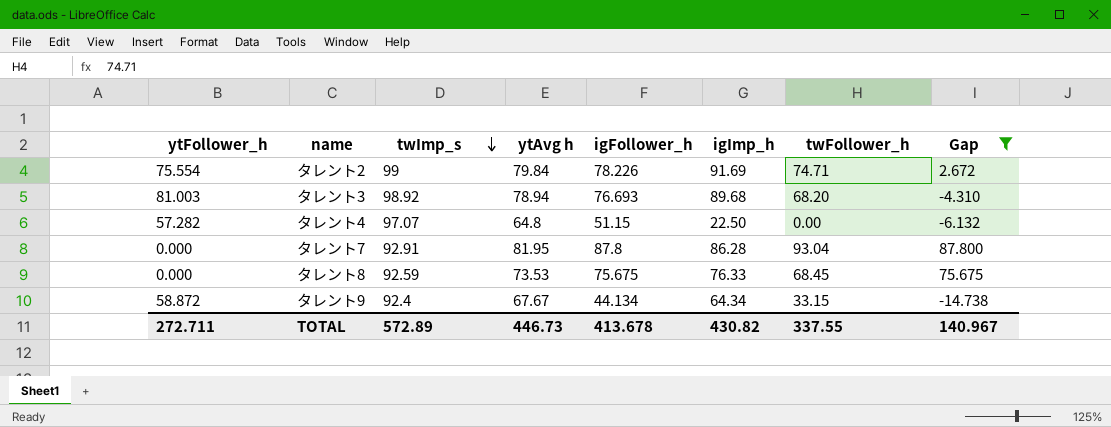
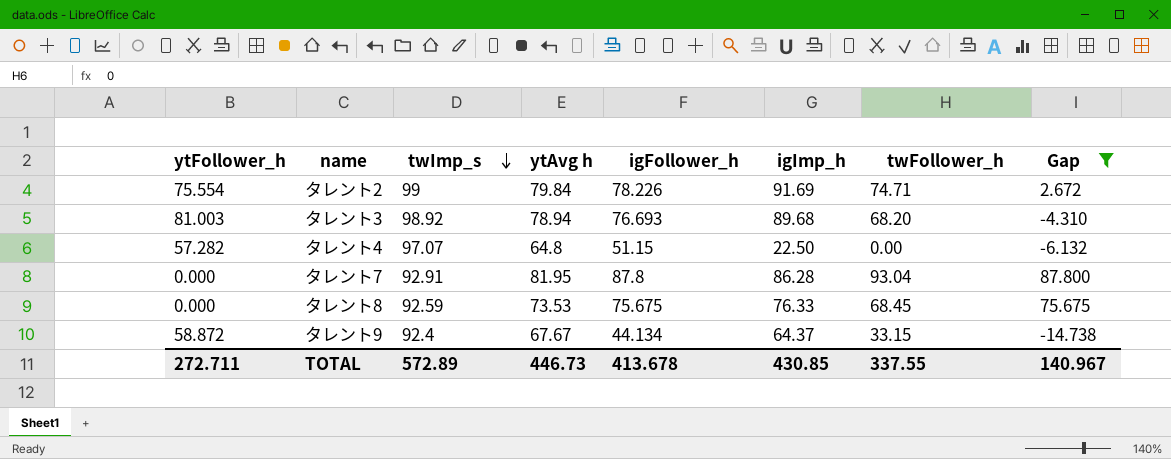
タレント9 | igImp_h: 64.34 -> 64.37
TOTAL | igImp_h: 430.82 -> 430.85

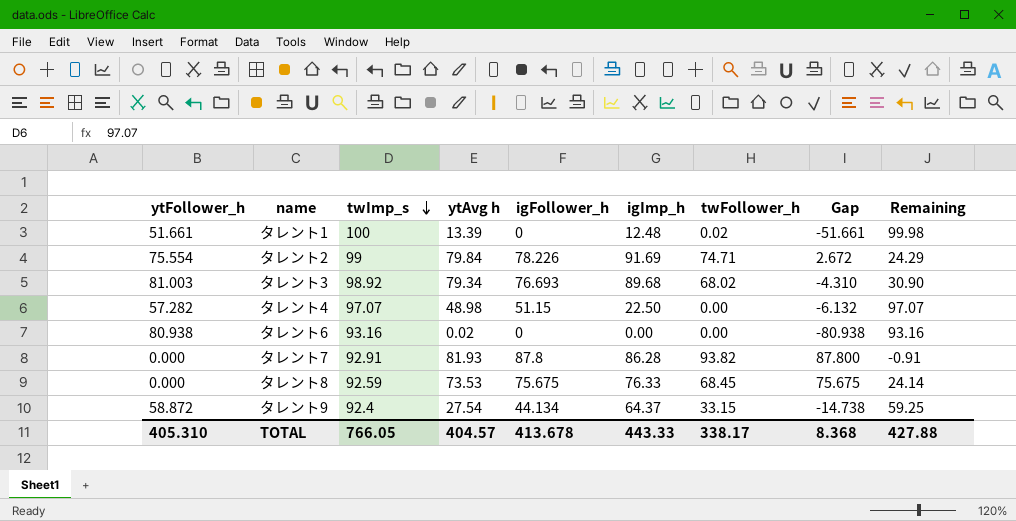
filter: Gap >= -14.738 -> none
column Remaining | formula: none -> [twImp_s] - [twFollower_h]
タレント3 | ytAvg h: 78.94 -> 79.34
タレント3 | twFollower_h: 68.20 -> 68.02
タレント4 | ytAvg h: 64.8 -> 48.98
タレント7 | ytAvg h: 81.95 -> 81.93
タレント7 | twFollower_h: 93.04 -> 93.82
タレント9 | ytAvg h: 67.67 -> 27.54
TOTAL | ytFollower_h: 272.711 -> 405.310
TOTAL | twImp_s: 572.89 -> 766.05
TOTAL | ytAvg h: 446.73 -> 404.57
TOTAL | igImp_h: 430.85 -> 443.33
TOTAL | twFollower_h: 337.55 -> 338.17
TOTAL | Gap: 140.967 -> 8.368

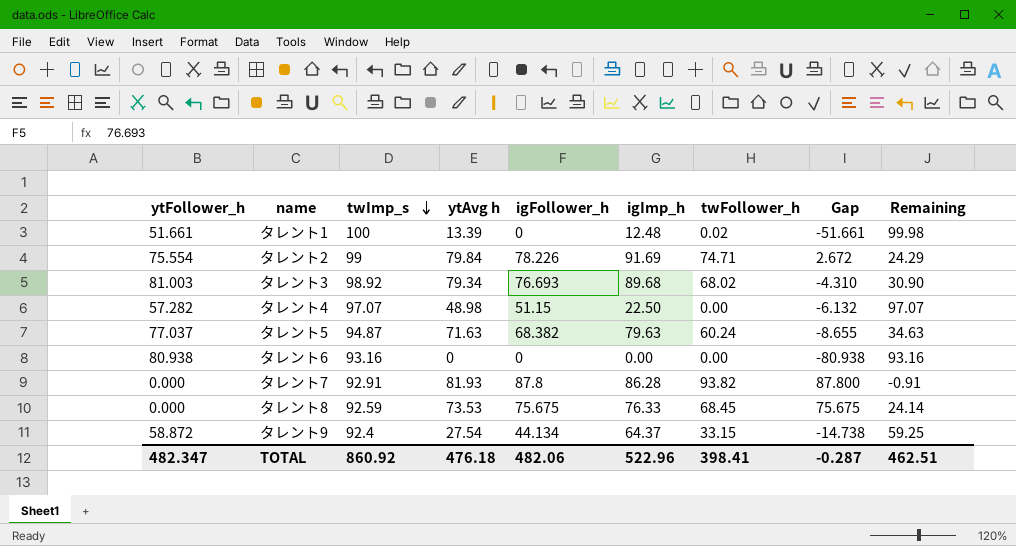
row タレント5: none -> 77.037 | 94.87 | 71.63 | 68.382 | 79.63 | 60.24 | -8.655 | 34.63
タレント6 | ytAvg h: 0.02 -> 0
TOTAL | ytFollower_h: 405.310 -> 482.347
TOTAL | twImp_s: 766.05 -> 860.92
TOTAL | ytAvg h: 404.57 -> 476.18
TOTAL | igFollower_h: 413.678 -> 482.06
TOTAL | igImp_h: 443.33 -> 522.96
TOTAL | twFollower_h: 338.17 -> 398.41
TOTAL | Gap: 8.368 -> -0.287
TOTAL | Remaining: 427.88 -> 462.51

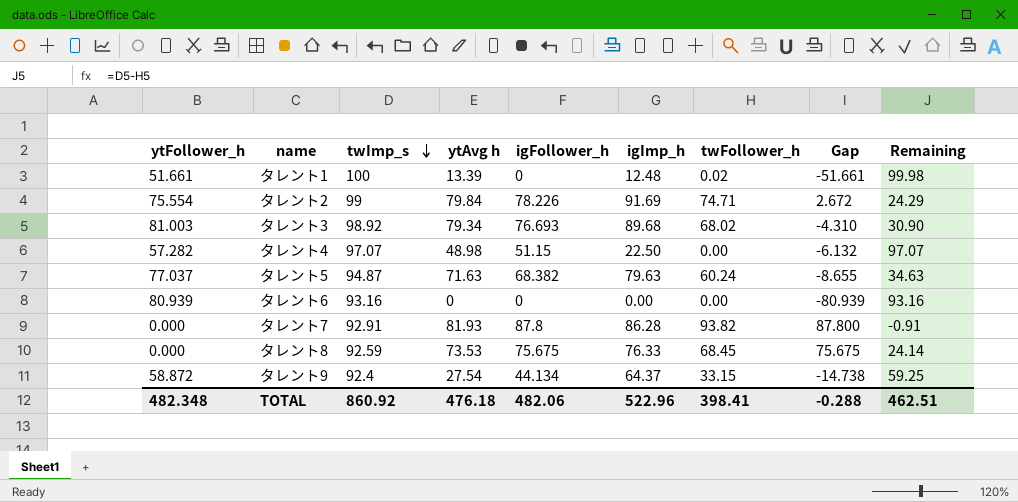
タレント6 | ytFollower_h: 80.938 -> 80.939
タレント6 | Gap: -80.938 -> -80.939
TOTAL | ytFollower_h: 482.347 -> 482.348
TOTAL | Gap: -0.287 -> -0.288

